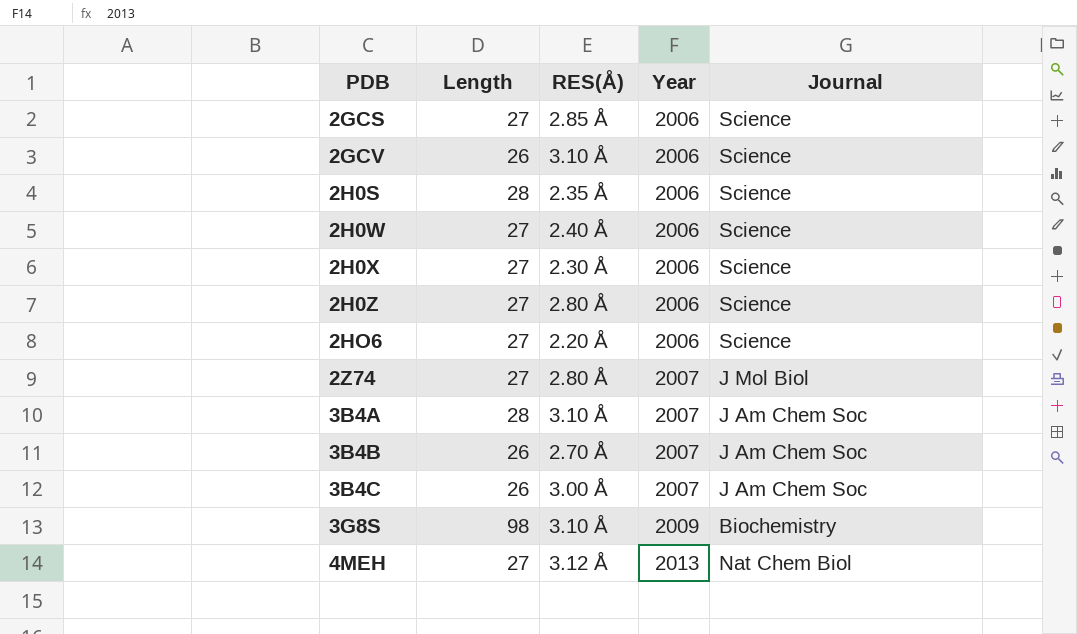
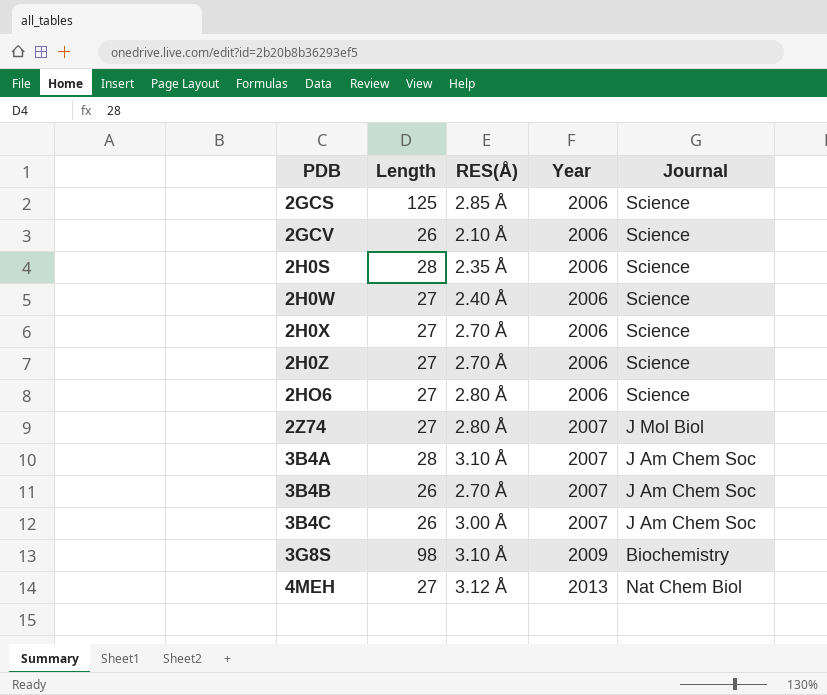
2GCS | Length: 27 -> 125
2GCV | RES(Å): 3.10 Å -> 2.10 Å
2H0X | RES(Å): 2.30 Å -> 2.70 Å
2H0Z | RES(Å): 2.80 Å -> 2.70 Å
2HO6 | RES(Å): 2.20 Å -> 2.80 Å

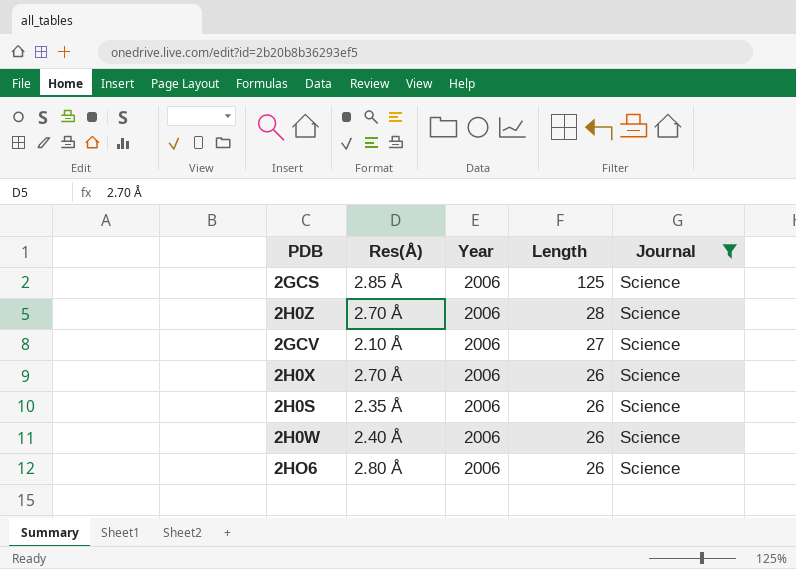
filter: none -> Journal = Science
row order: PDB ascending -> Length descending
column name: RES(Å) -> Res(Å)
column Length | position: 2 -> 4
2H0Z | Length: 27 -> 28
2GCV | Length: 26 -> 27
2H0X | Length: 27 -> 26
2H0S | Length: 28 -> 26
2H0W | Length: 27 -> 26
2HO6 | Length: 27 -> 26

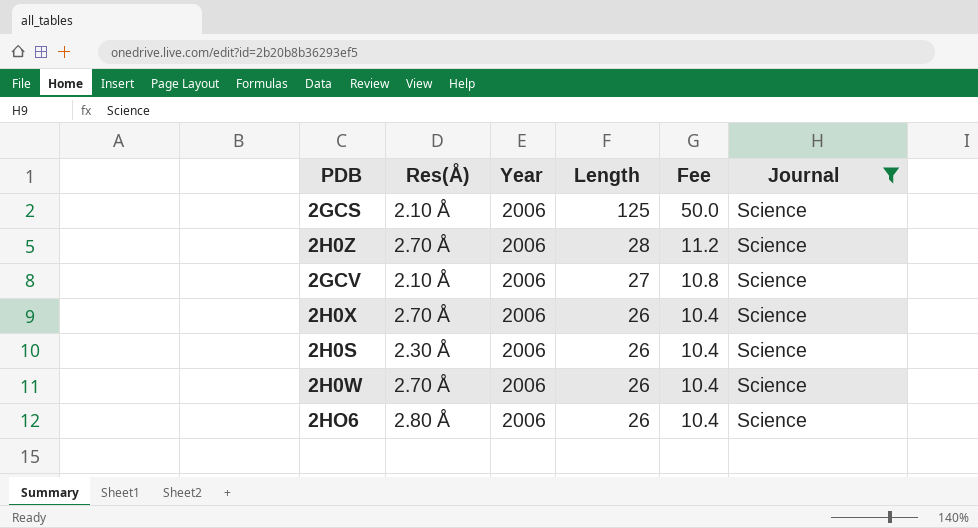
column Fee | formula: none -> [Length] * 0.4
2GCS | Res(Å): 2.85 Å -> 2.10 Å
2H0S | Res(Å): 2.35 Å -> 2.30 Å
2H0W | Res(Å): 2.40 Å -> 2.70 Å

